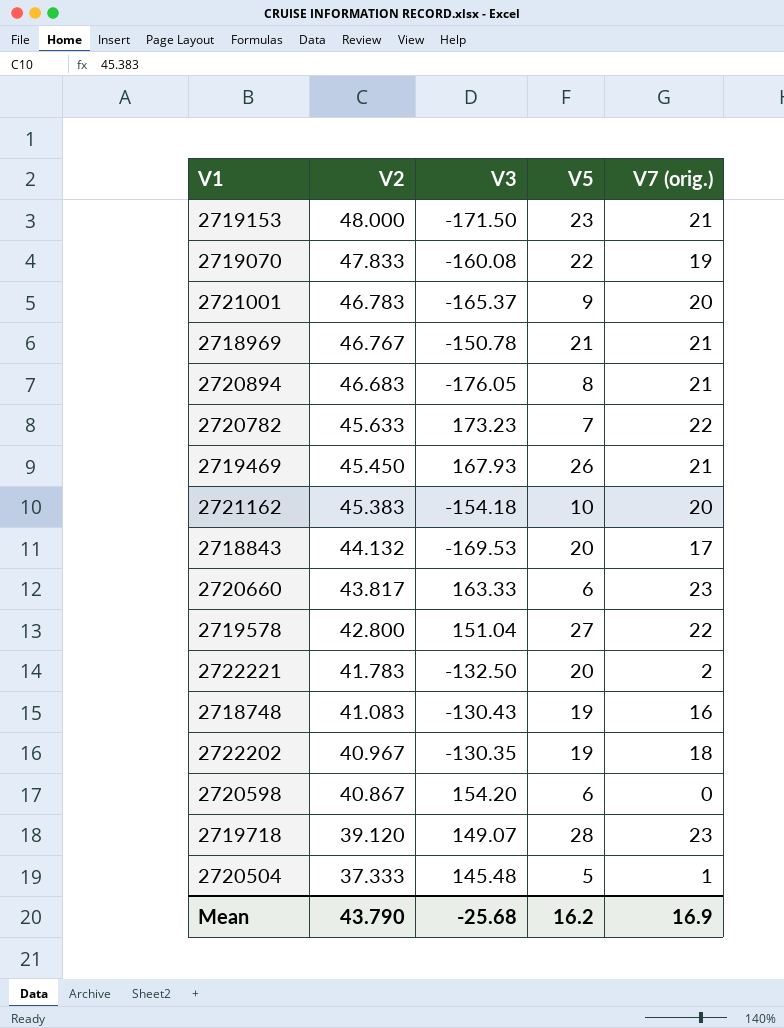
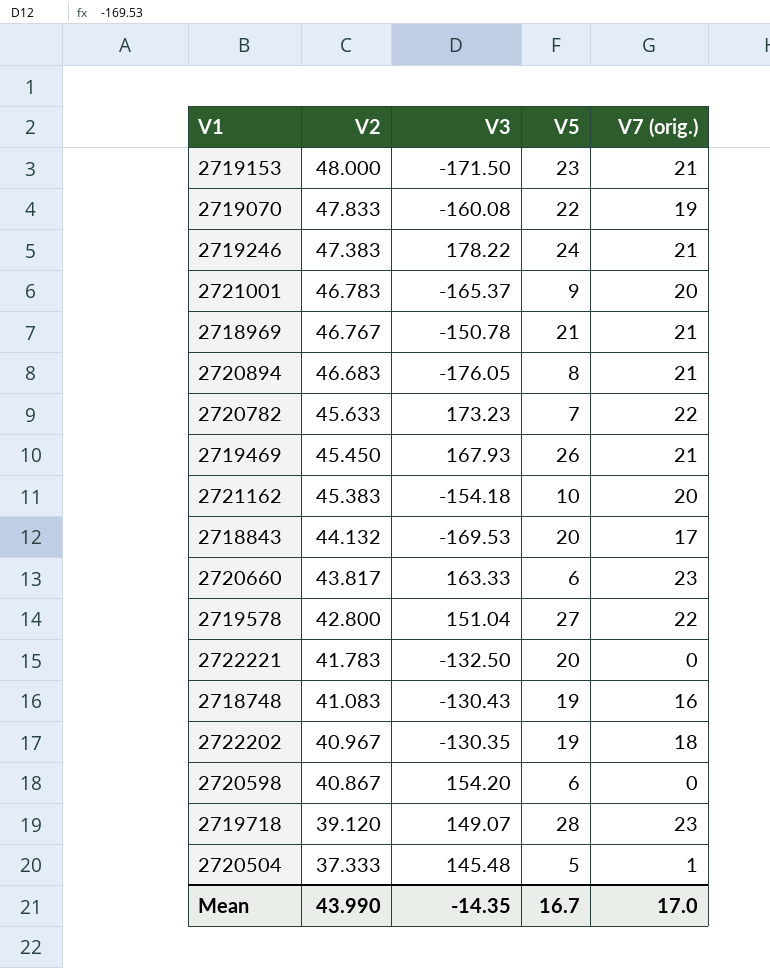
row 2719246: none -> 47.383 | 178.22 | 24 | 21
2722221 | V7 (orig.): 2 -> 0
Mean | V2: 43.790 -> 43.990
Mean | V3: -25.68 -> -14.35
Mean | V5: 16.2 -> 16.7
Mean | V7 (orig.): 16.9 -> 17.0

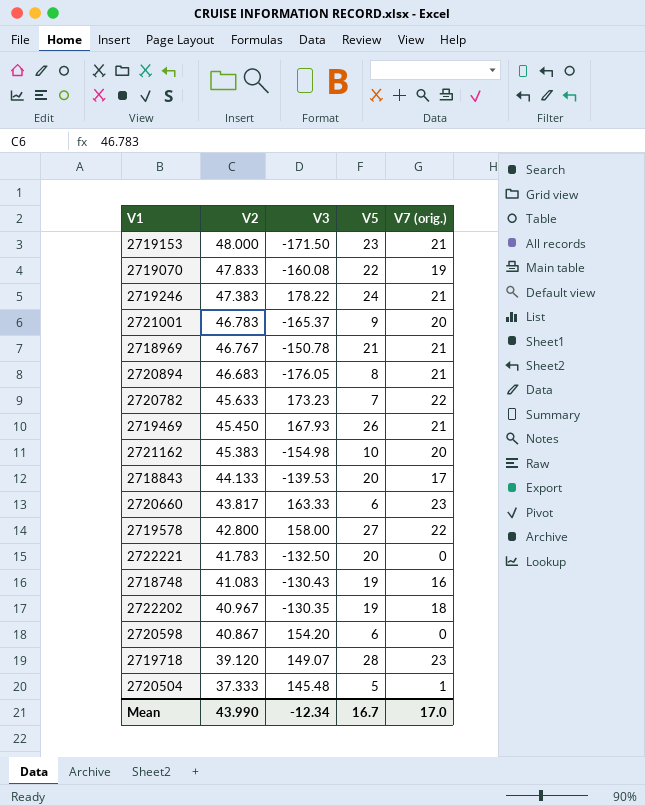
2721162 | V3: -154.18 -> -154.98
2718843 | V2: 44.132 -> 44.133
2718843 | V3: -169.53 -> -139.53
2719578 | V3: 151.04 -> 158.00
Mean | V3: -14.35 -> -12.34

